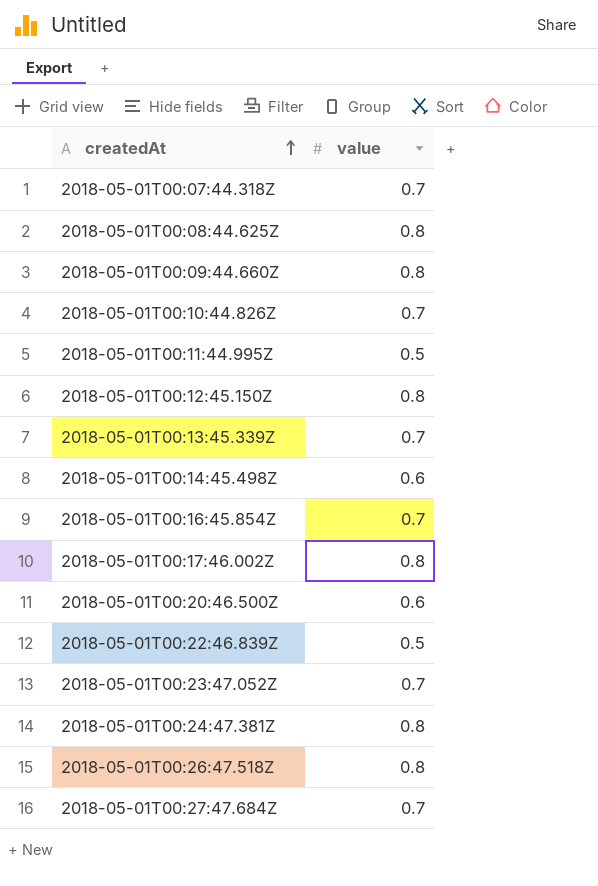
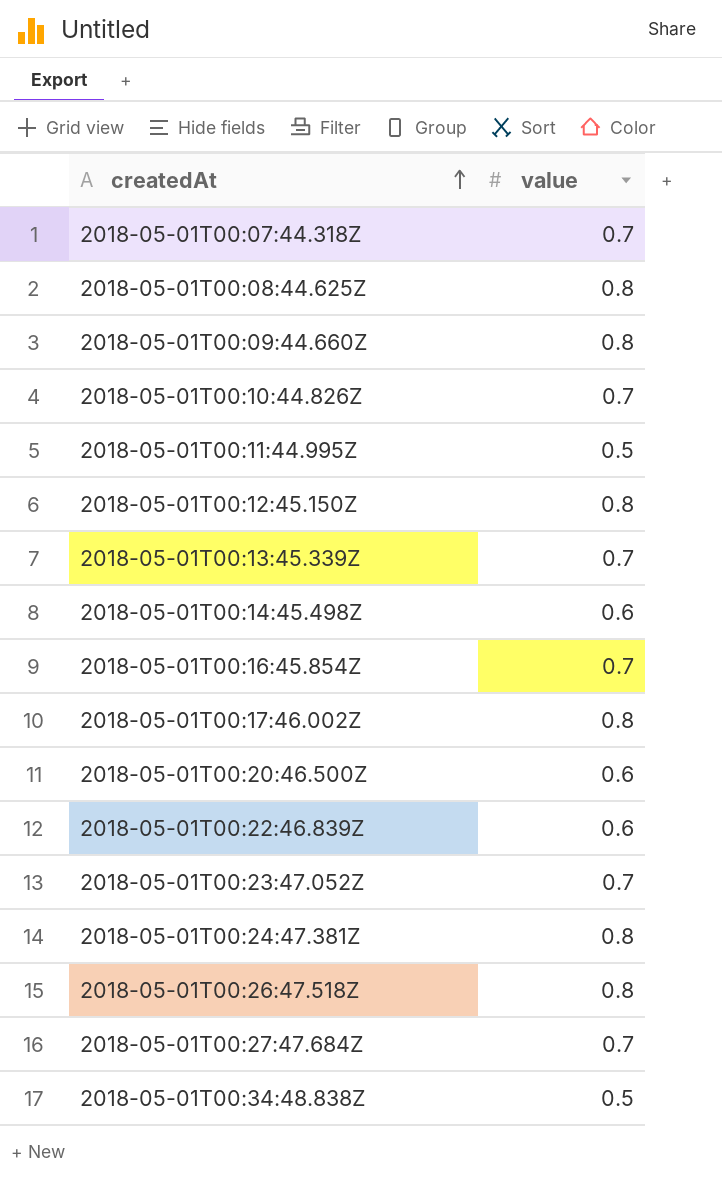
2018-05-01T00:22:46.839Z | value: 0.5 -> 0.6
row 2018-05-01T00:34:48.838Z: none -> 0.5

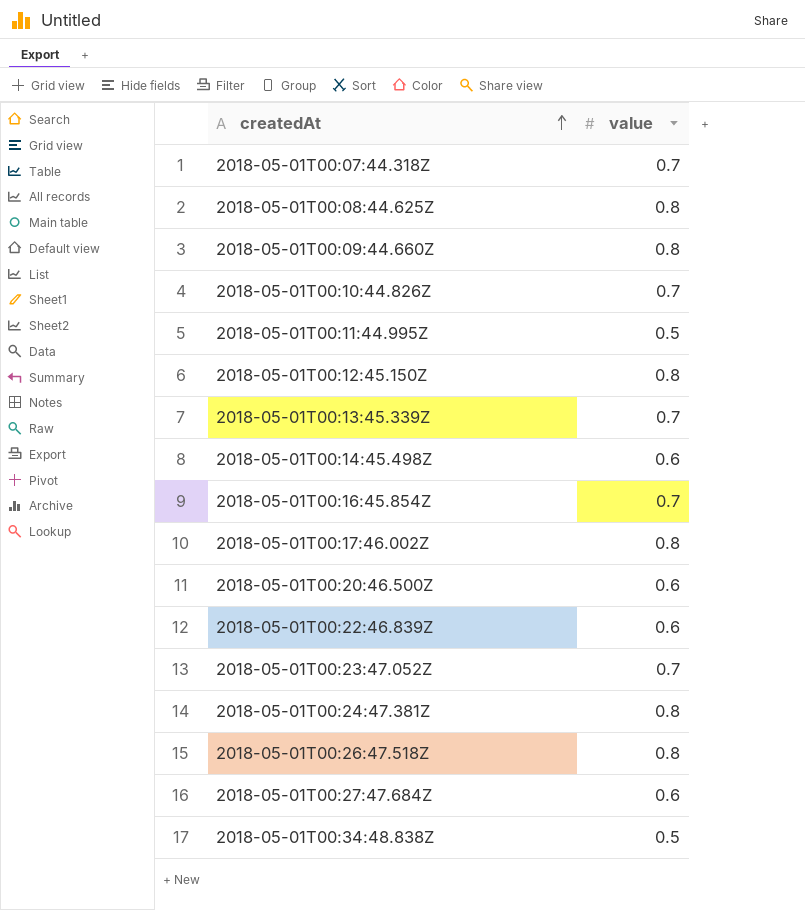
2018-05-01T00:27:47.684Z | value: 0.7 -> 0.6

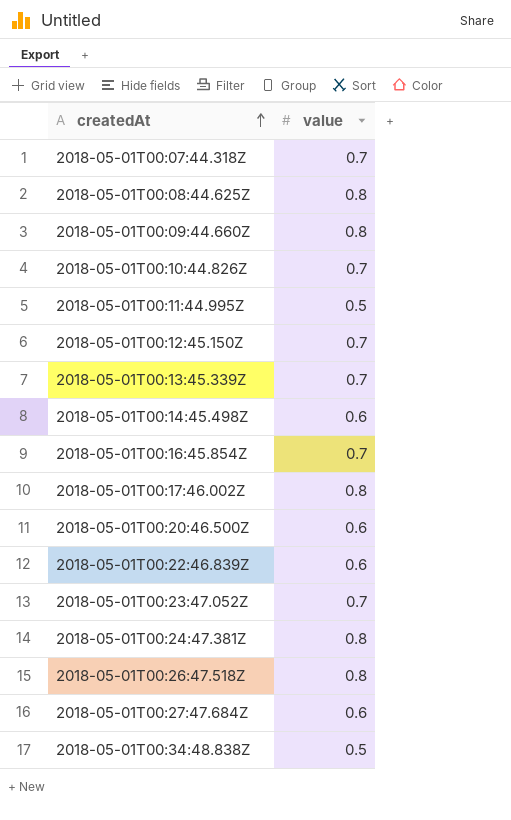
2018-05-01T00:12:45.150Z | value: 0.8 -> 0.7

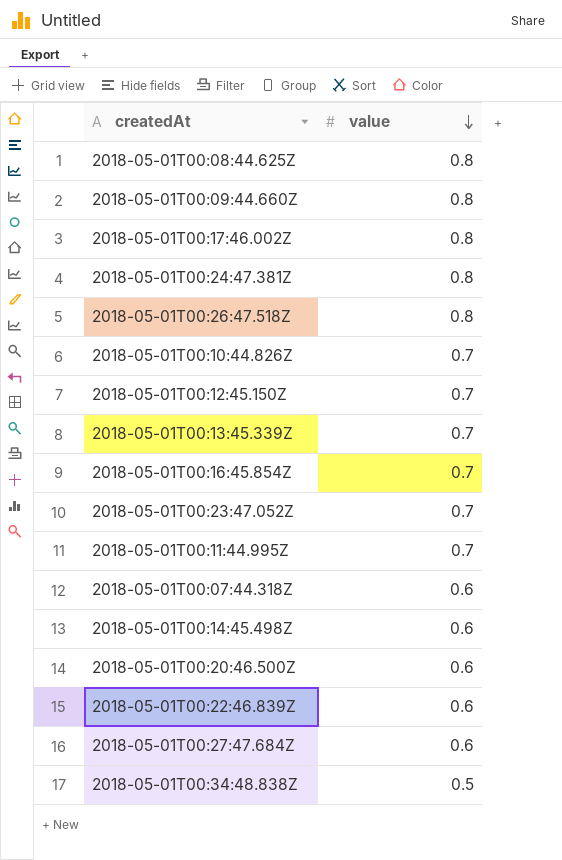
row order: createdAt ascending -> value descending
2018-05-01T00:11:44.995Z | value: 0.5 -> 0.7
2018-05-01T00:07:44.318Z | value: 0.7 -> 0.6

